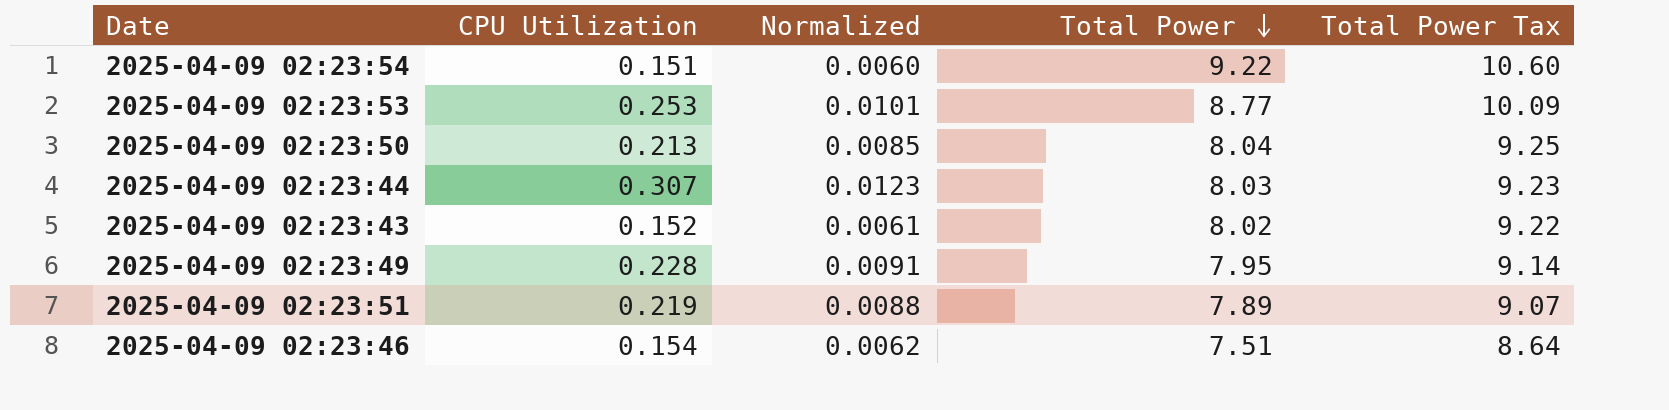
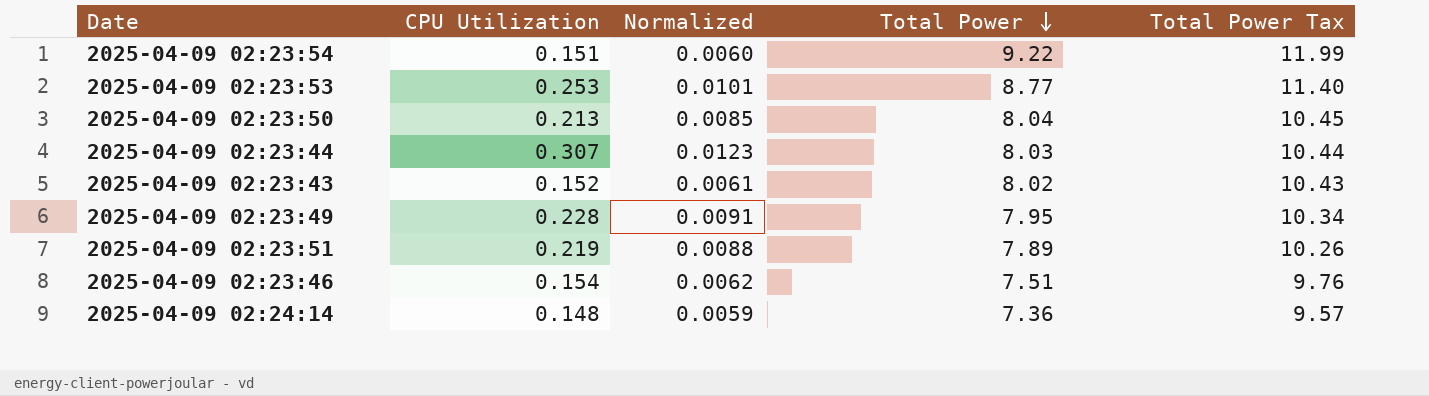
column Total Power Tax | formula: [Total Power] * 1.15 -> [Total Power] * 1.3
row 2025-04-09 02:24:14: none -> 0.148 | 0.0059 | 7.36 | 9.57

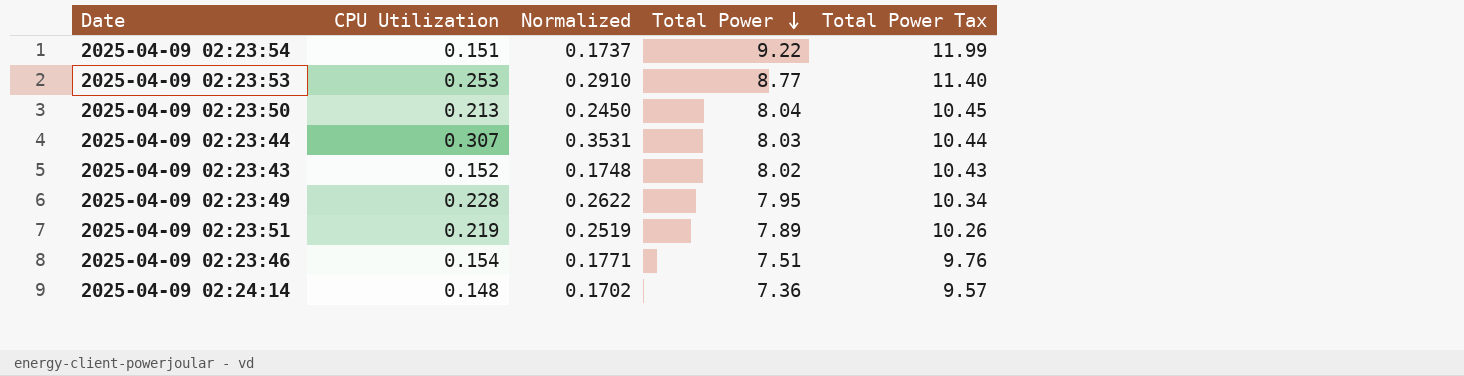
column Normalized | formula: [CPU Utilization] * 0.04 -> [CPU Utilization] * 1.15

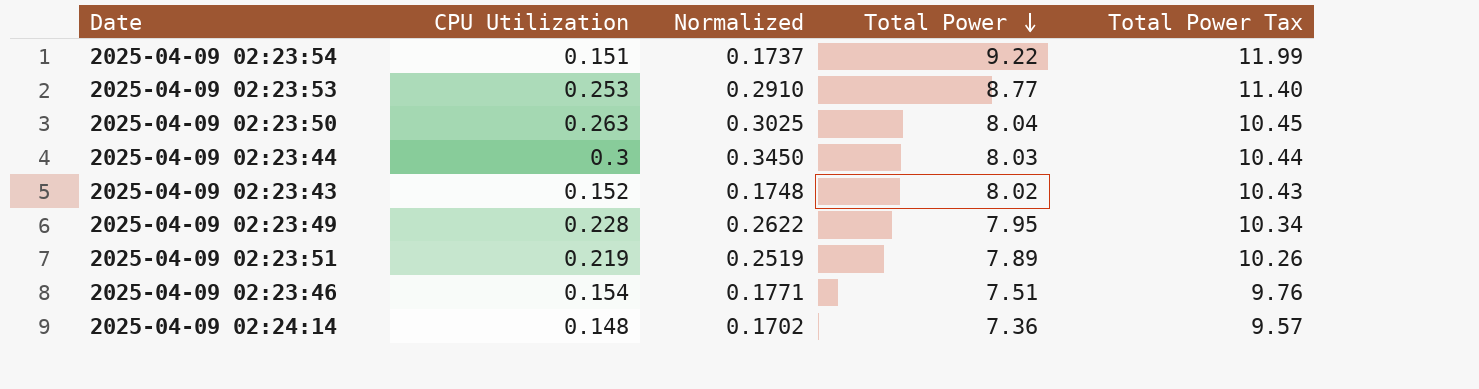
2025-04-09 02:23:50 | CPU Utilization: 0.213 -> 0.263
2025-04-09 02:23:50 | Normalized: 0.2450 -> 0.3025
2025-04-09 02:23:44 | CPU Utilization: 0.307 -> 0.3
2025-04-09 02:23:44 | Normalized: 0.3531 -> 0.3450

